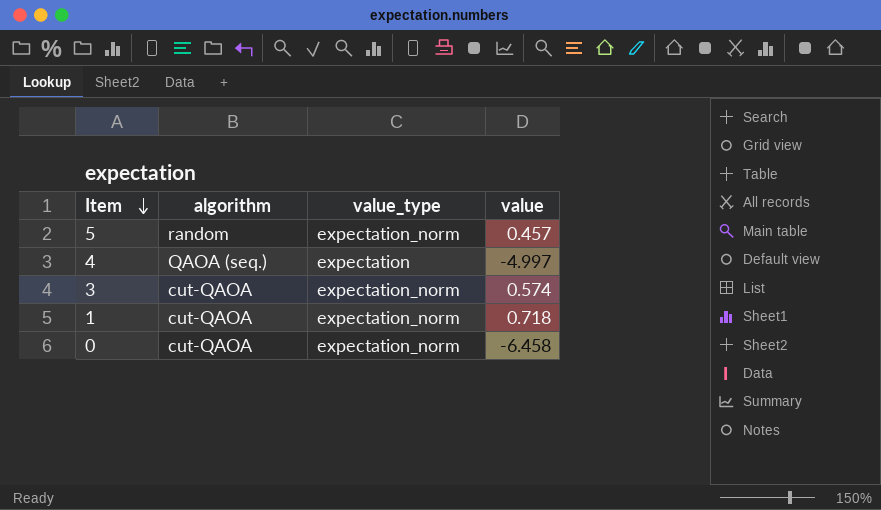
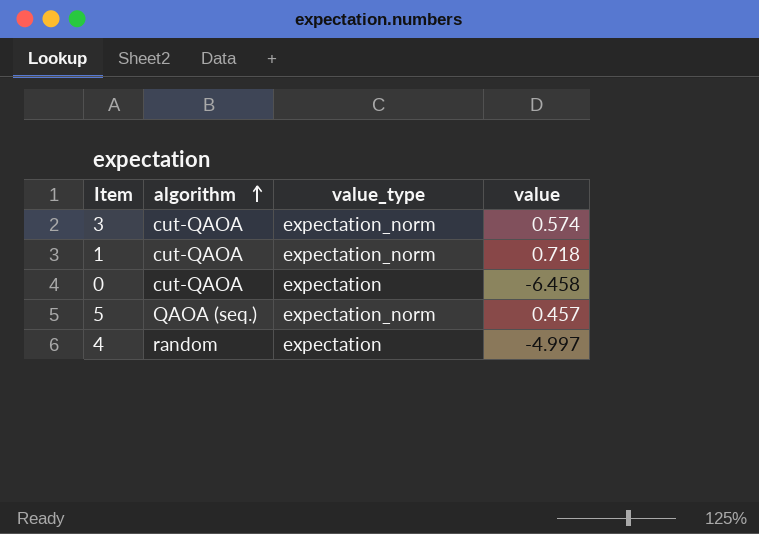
row order: Item descending -> algorithm ascending
0 | value_type: expectation_norm -> expectation
5 | algorithm: random -> QAOA (seq.)
4 | algorithm: QAOA (seq.) -> random

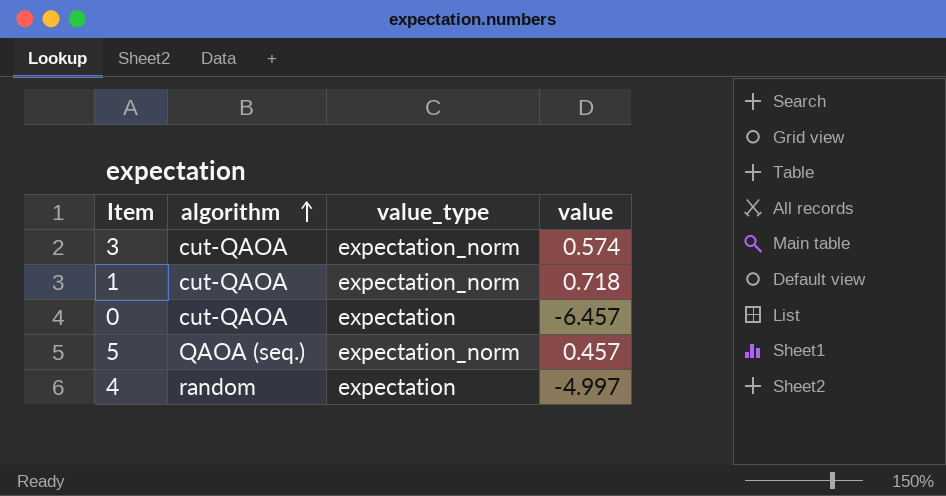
0 | value: -6.458 -> -6.457

